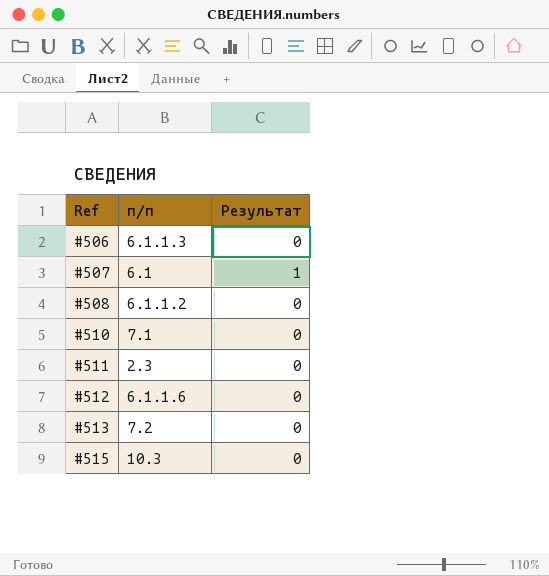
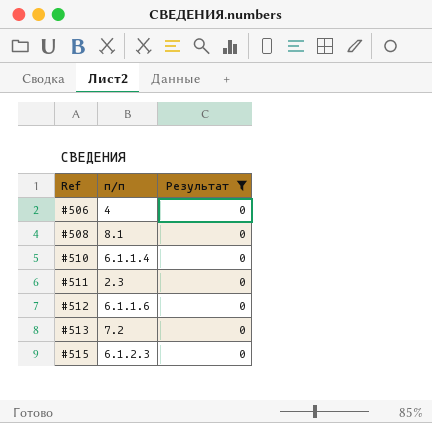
filter: none -> Результат = 0
#506 | п/п: 6.1.1.3 -> 4
#508 | п/п: 6.1.1.2 -> 8.1
#510 | п/п: 7.1 -> 6.1.1.4
#515 | п/п: 10.3 -> 6.1.2.3

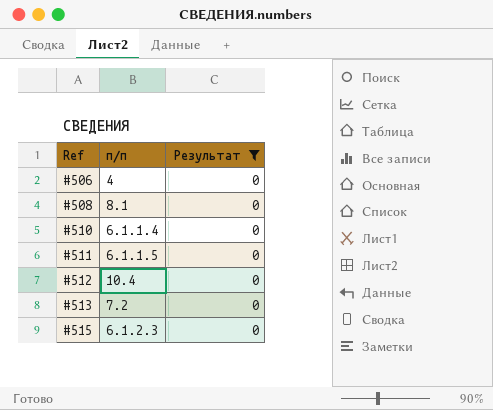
#511 | п/п: 2.3 -> 6.1.1.5
#512 | п/п: 6.1.1.6 -> 10.4

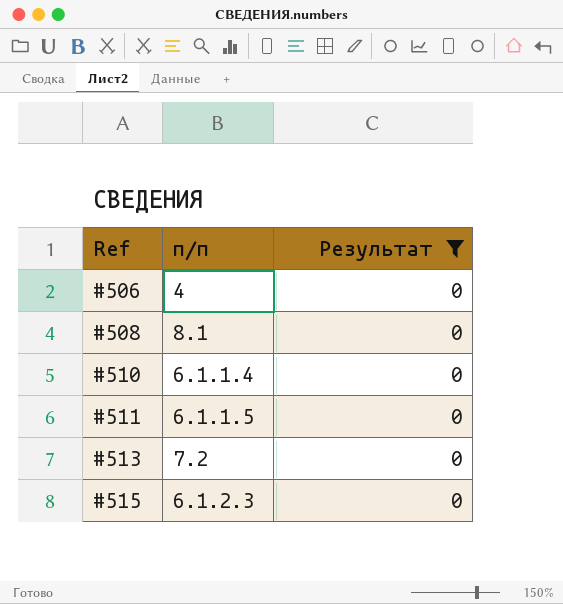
row #512: 10.4 | 0 -> none

